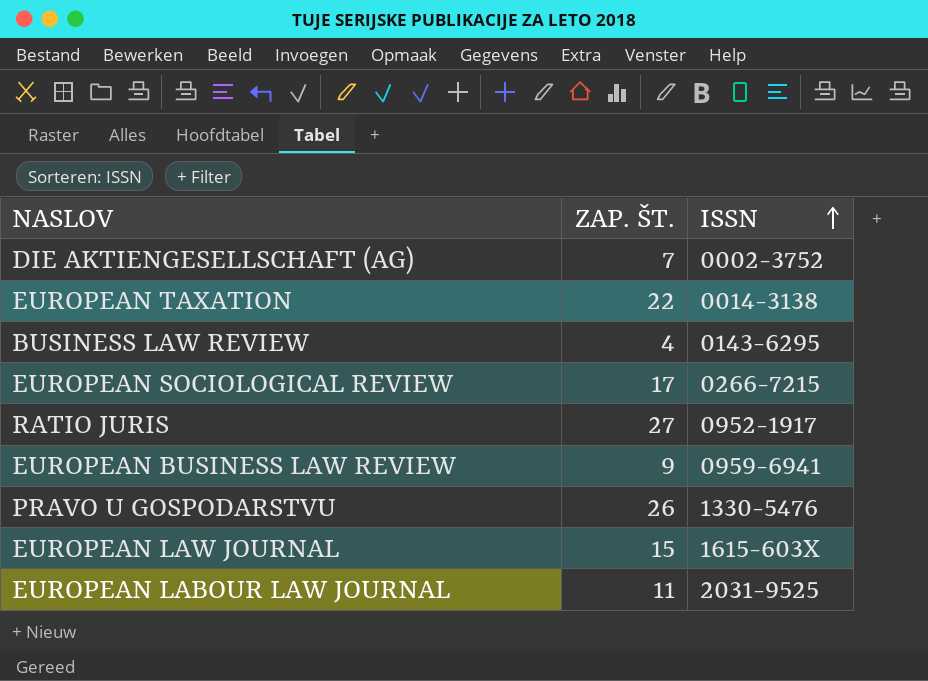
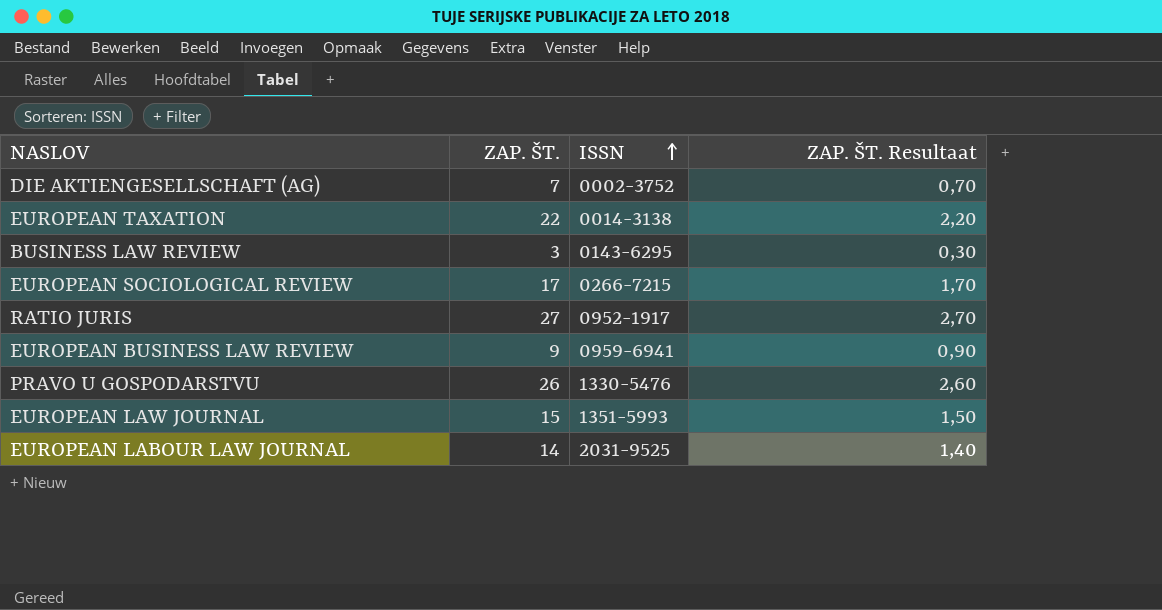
column ZAP. ŠT. Resultaat | formula: none -> [ZAP. ŠT.] * 0,1
BUSINESS LAW REVIEW | ZAP. ŠT.: 4 -> 3
EUROPEAN LAW JOURNAL | ISSN: 1615-603X -> 1351-5993
EUROPEAN LABOUR LAW JOURNAL | ZAP. ŠT.: 11 -> 14

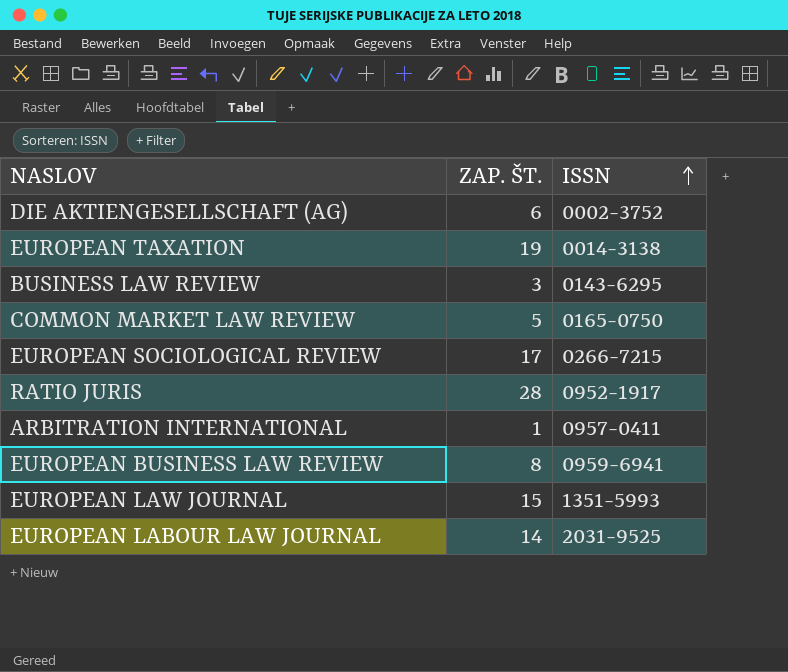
column ZAP. ŠT. Resultaat | formula: [ZAP. ŠT.] * 0,1 -> none
row PRAVO U GOSPODARSTVU: 26 | 1330-5476 | 2,60 -> none
DIE AKTIENGESELLSCHAFT (AG) | ZAP. ŠT.: 7 -> 6
EUROPEAN TAXATION | ZAP. ŠT.: 22 -> 19
row COMMON MARKET LAW REVIEW: none -> 5 | 0165-0750
RATIO JURIS | ZAP. ŠT.: 27 -> 28
row ARBITRATION INTERNATIONAL: none -> 1 | 0957-0411
EUROPEAN BUSINESS LAW REVIEW | ZAP. ŠT.: 9 -> 8

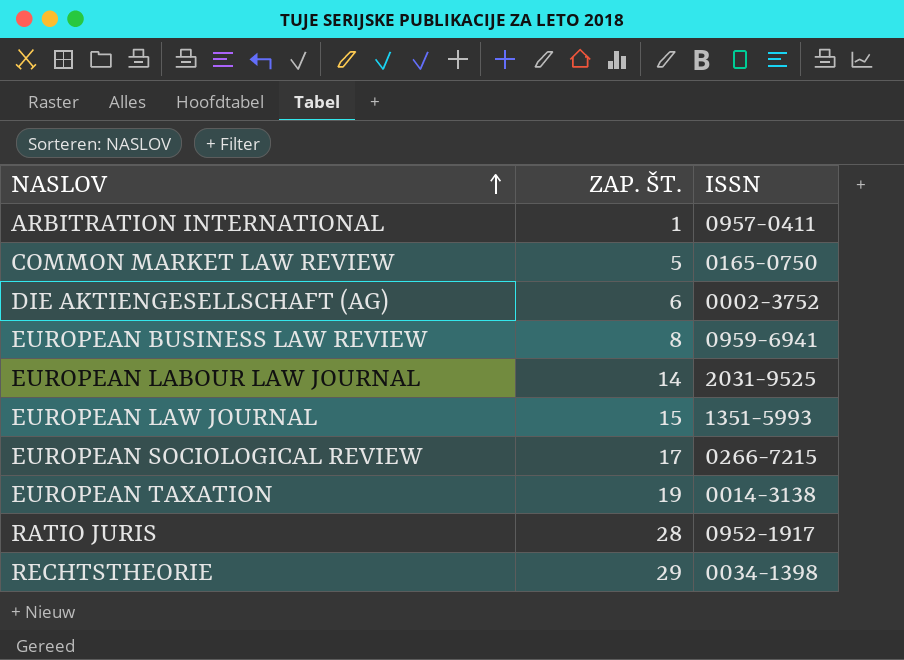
row order: ISSN ascending -> NASLOV ascending
row BUSINESS LAW REVIEW: 3 | 0143-6295 -> none
row RECHTSTHEORIE: none -> 29 | 0034-1398

